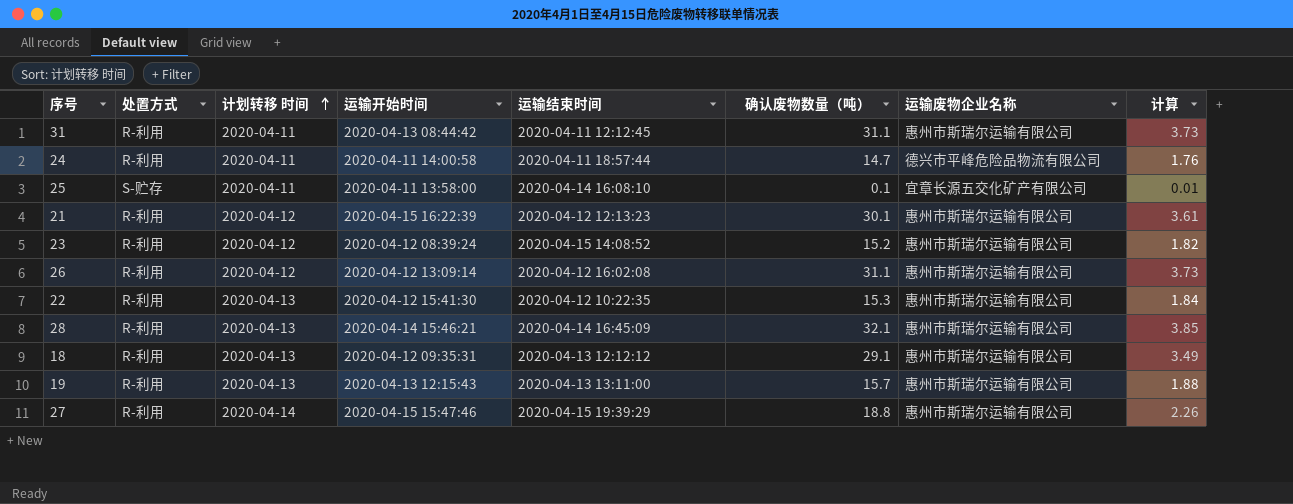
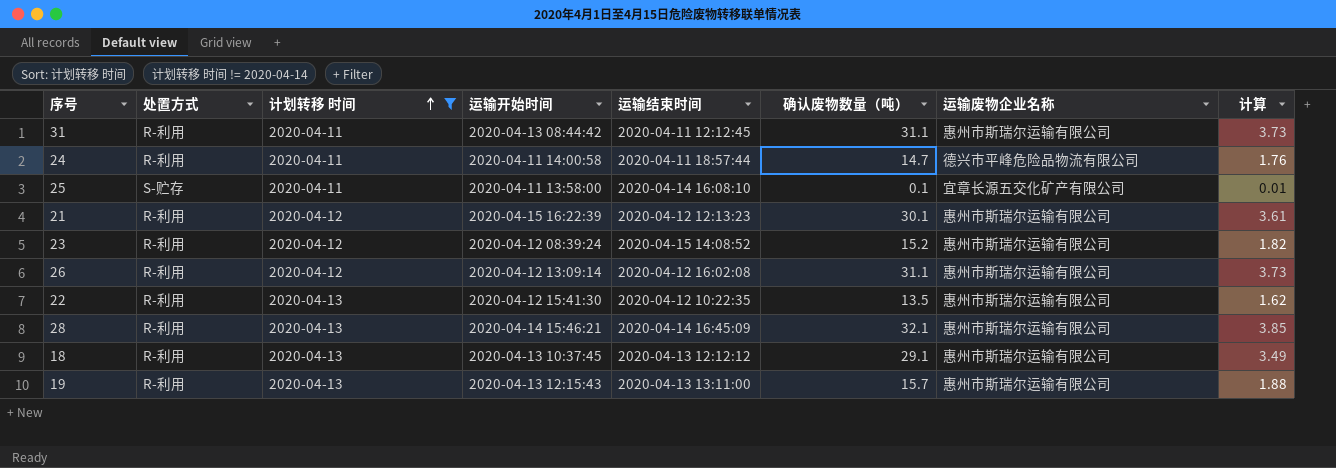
filter: none -> 计划转移 时间 != 2020-04-14
22 | 确认废物数量（吨）: 15.3 -> 13.5
22 | 计算: 1.84 -> 1.62
18 | 运输开始时间: 2020-04-12 09:35:31 -> 2020-04-13 10:37:45

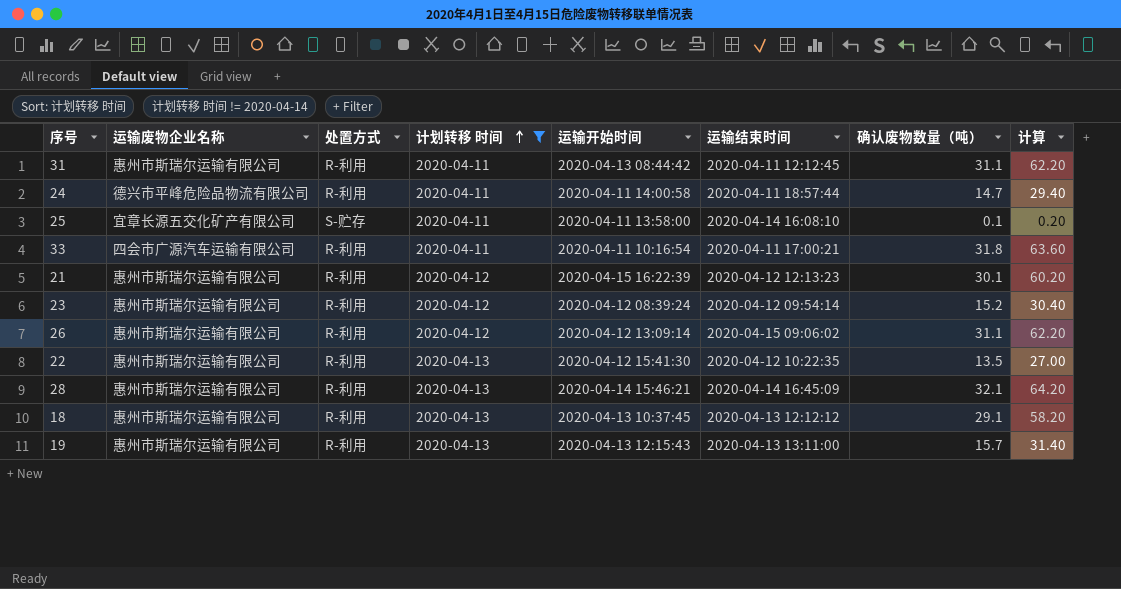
column 运输废物企业名称 | position: 7 -> 2
column 计算 | formula: [确认废物数量（吨）] * 0.12 -> [确认废物数量（吨）] * 2
row 33: none -> 四会市广源汽车运输有限公司 | R-利用 | 2020-04-11 | 2020-04-11 10:16:54 | 2020-04-11 17:00:21 | 31.8 | 63.60
23 | 运输结束时间: 2020-04-15 14:08:52 -> 2020-04-12 09:54:14
26 | 运输结束时间: 2020-04-12 16:02:08 -> 2020-04-15 09:06:02

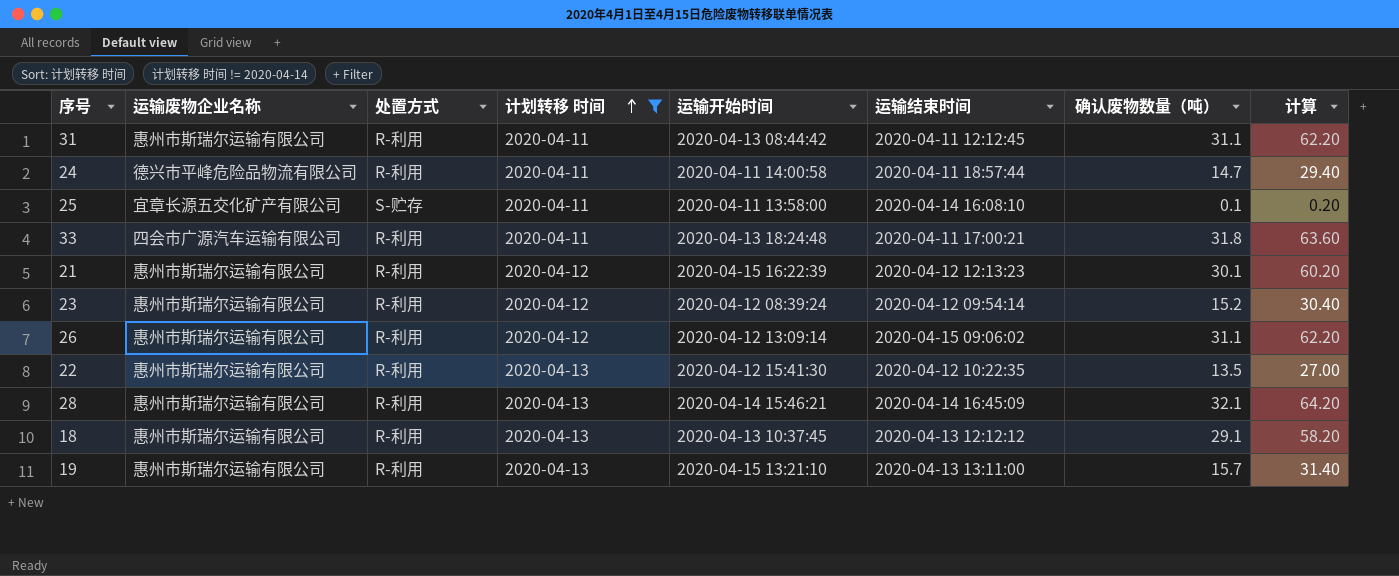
33 | 运输开始时间: 2020-04-11 10:16:54 -> 2020-04-13 18:24:48
19 | 运输开始时间: 2020-04-13 12:15:43 -> 2020-04-15 13:21:10

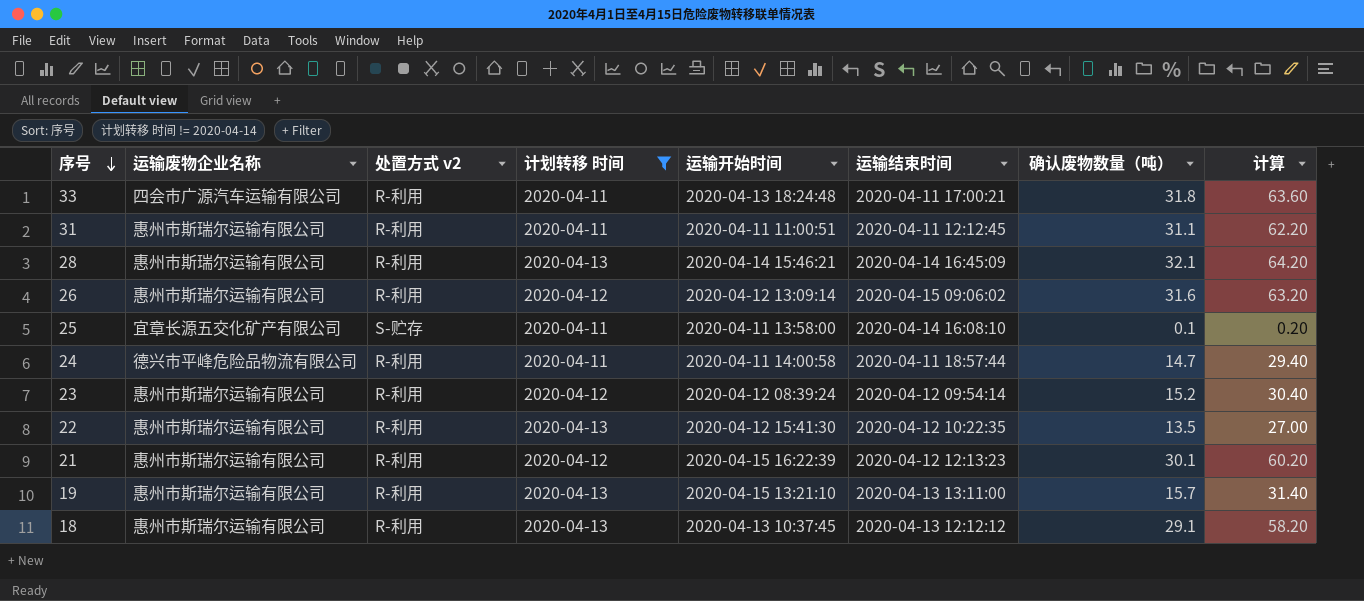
row order: 计划转移 时间 ascending -> 序号 descending
column name: 处置方式 -> 处置方式 v2
31 | 运输开始时间: 2020-04-13 08:44:42 -> 2020-04-11 11:00:51
26 | 确认废物数量（吨）: 31.1 -> 31.6
26 | 计算: 62.20 -> 63.20

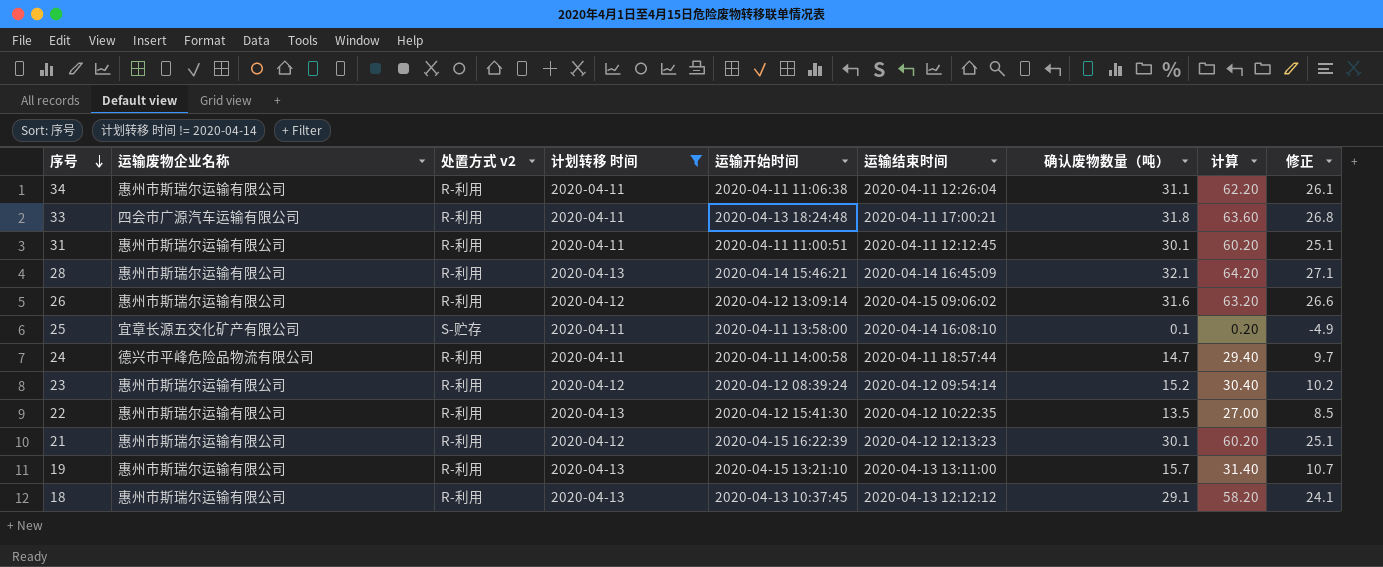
column 修正 | formula: none -> [确认废物数量（吨）] - 5
row 34: none -> 惠州市斯瑞尔运输有限公司 | R-利用 | 2020-04-11 | 2020-04-11 11:06:38 | 2020-04-11 12:26:04 | 31.1 | 62.20 | 26.1
31 | 确认废物数量（吨）: 31.1 -> 30.1
31 | 计算: 62.20 -> 60.20

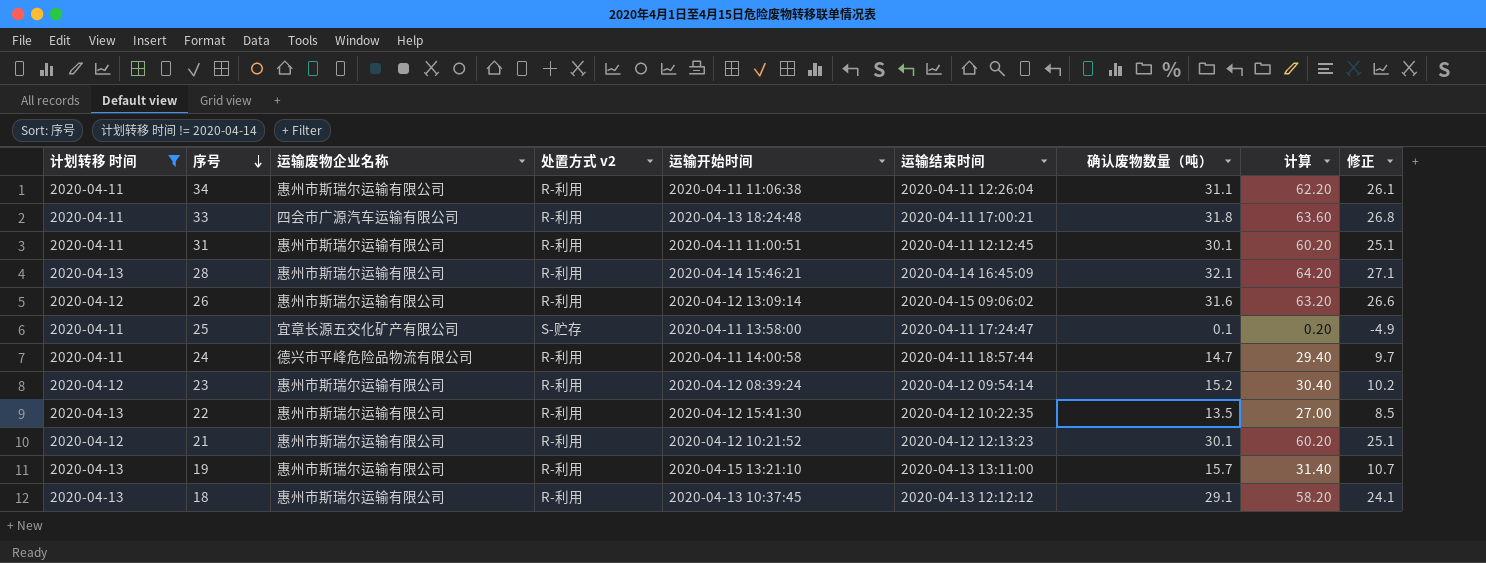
column 计划转移 时间 | position: 4 -> 1
25 | 运输结束时间: 2020-04-14 16:08:10 -> 2020-04-11 17:24:47
21 | 运输开始时间: 2020-04-15 16:22:39 -> 2020-04-12 10:21:52

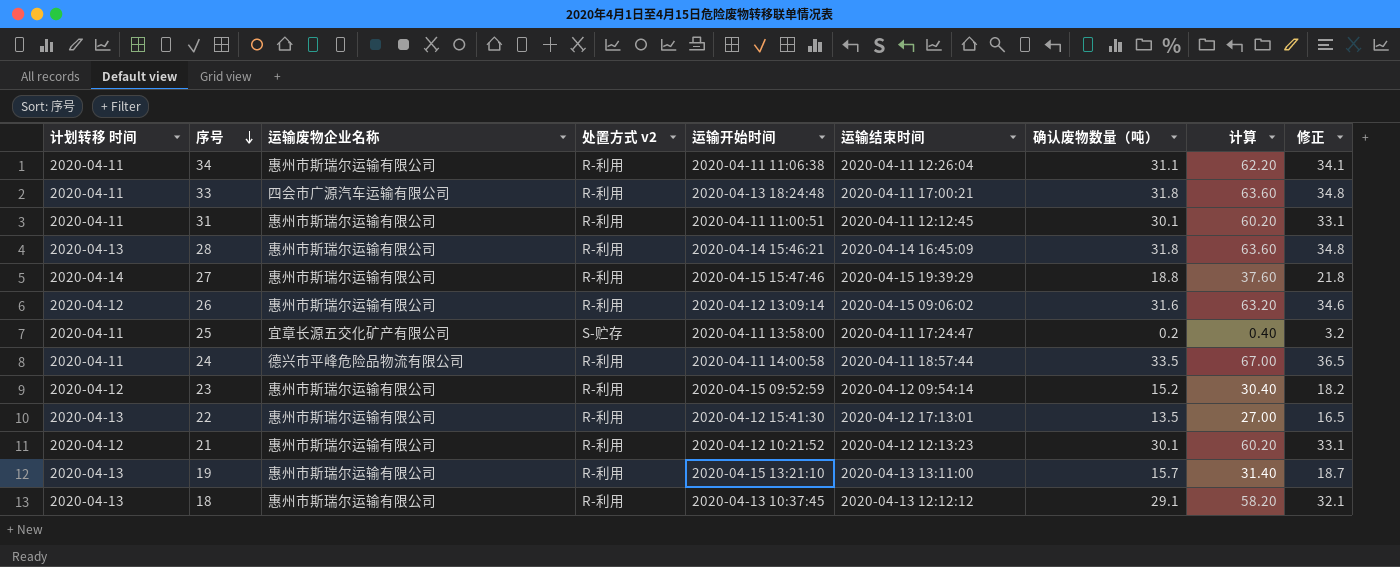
filter: 计划转移 时间 != 2020-04-14 -> none
column 修正 | formula: [确认废物数量（吨）] - 5 -> [确认废物数量（吨）] + 3
28 | 确认废物数量（吨）: 32.1 -> 31.8
28 | 计算: 64.20 -> 63.60
25 | 确认废物数量（吨）: 0.1 -> 0.2
25 | 计算: 0.20 -> 0.40
24 | 确认废物数量（吨）: 14.7 -> 33.5
24 | 计算: 29.40 -> 67.00
23 | 运输开始时间: 2020-04-12 08:39:24 -> 2020-04-15 09:52:59
22 | 运输结束时间: 2020-04-12 10:22:35 -> 2020-04-12 17:13:01

